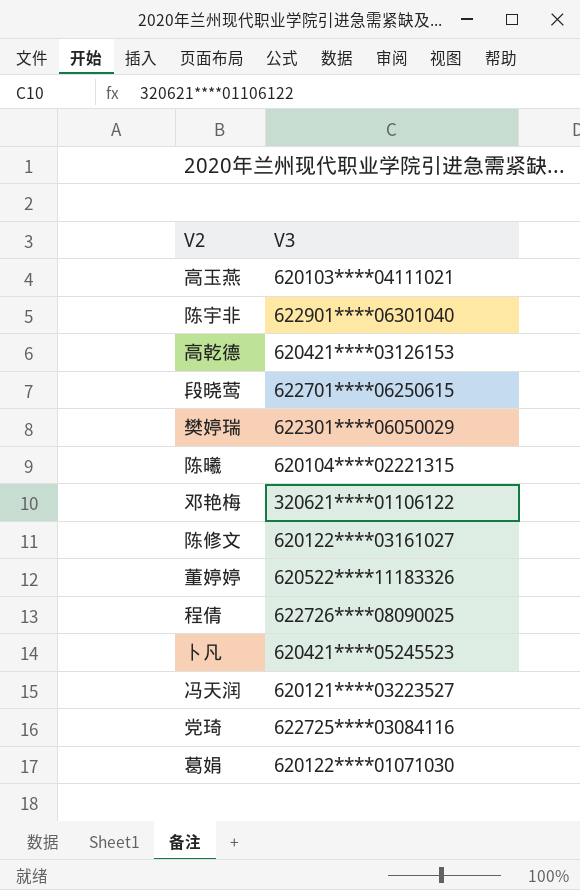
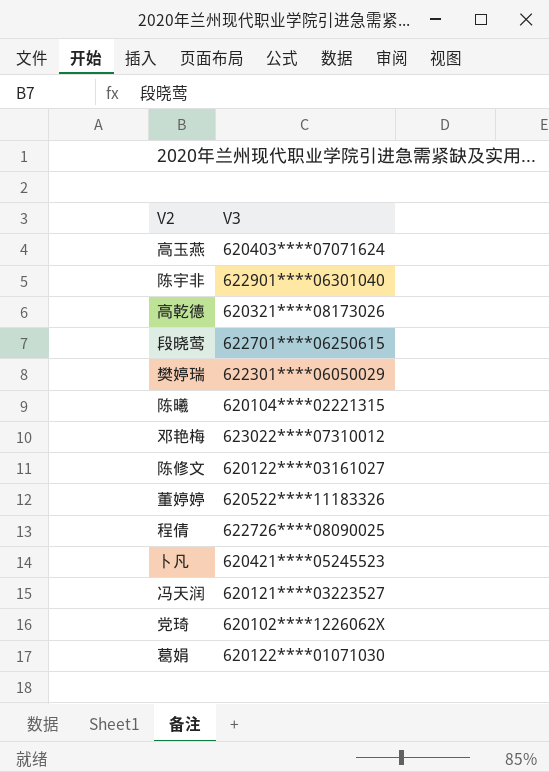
高玉燕 | V3: 620103****04111021 -> 620403****07071624
高乾德 | V3: 620421****03126153 -> 620321****08173026
邓艳梅 | V3: 320621****01106122 -> 623022****07310012
党琦 | V3: 622725****03084116 -> 620102****1226062X

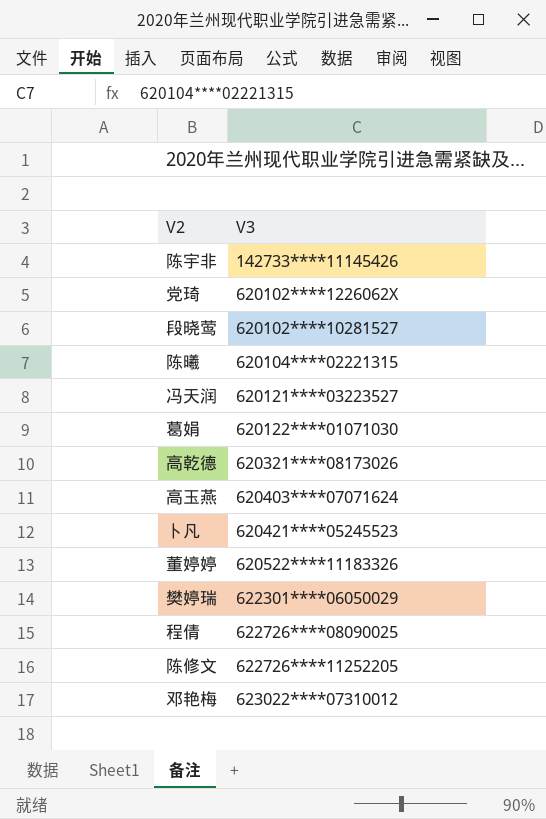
row order: none -> V3 ascending
陈宇非 | V3: 622901****06301040 -> 142733****11145426
段晓莺 | V3: 622701****06250615 -> 620102****10281527
陈修文 | V3: 620122****03161027 -> 622726****11252205

